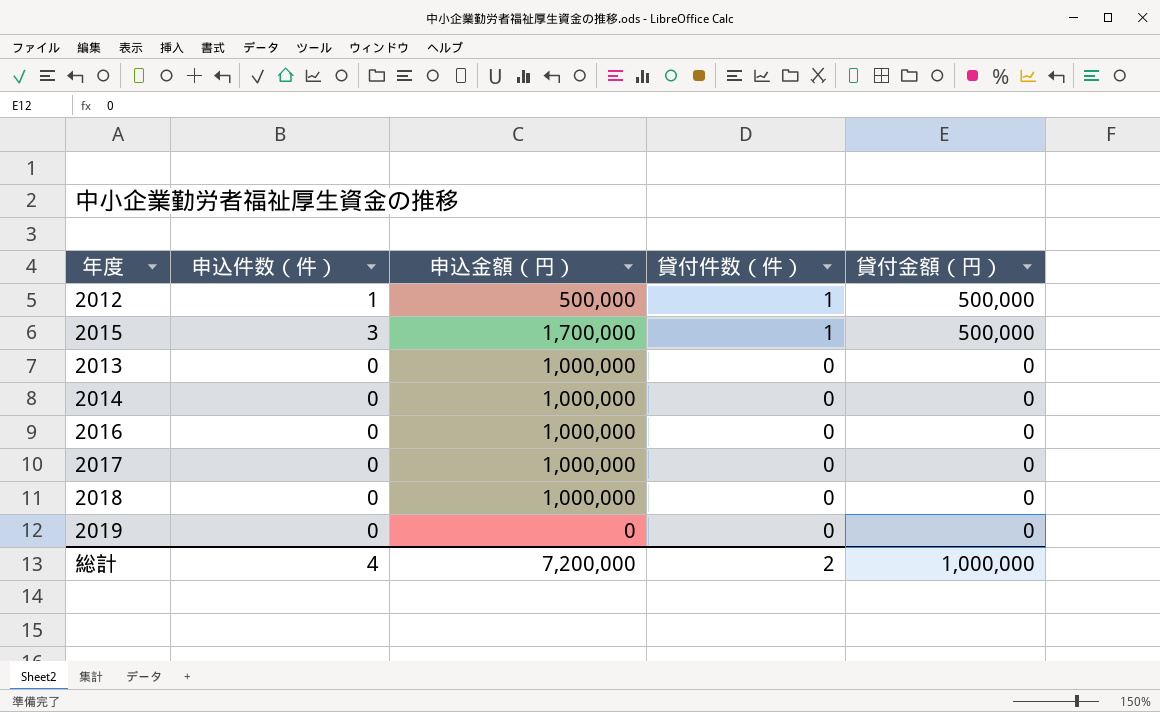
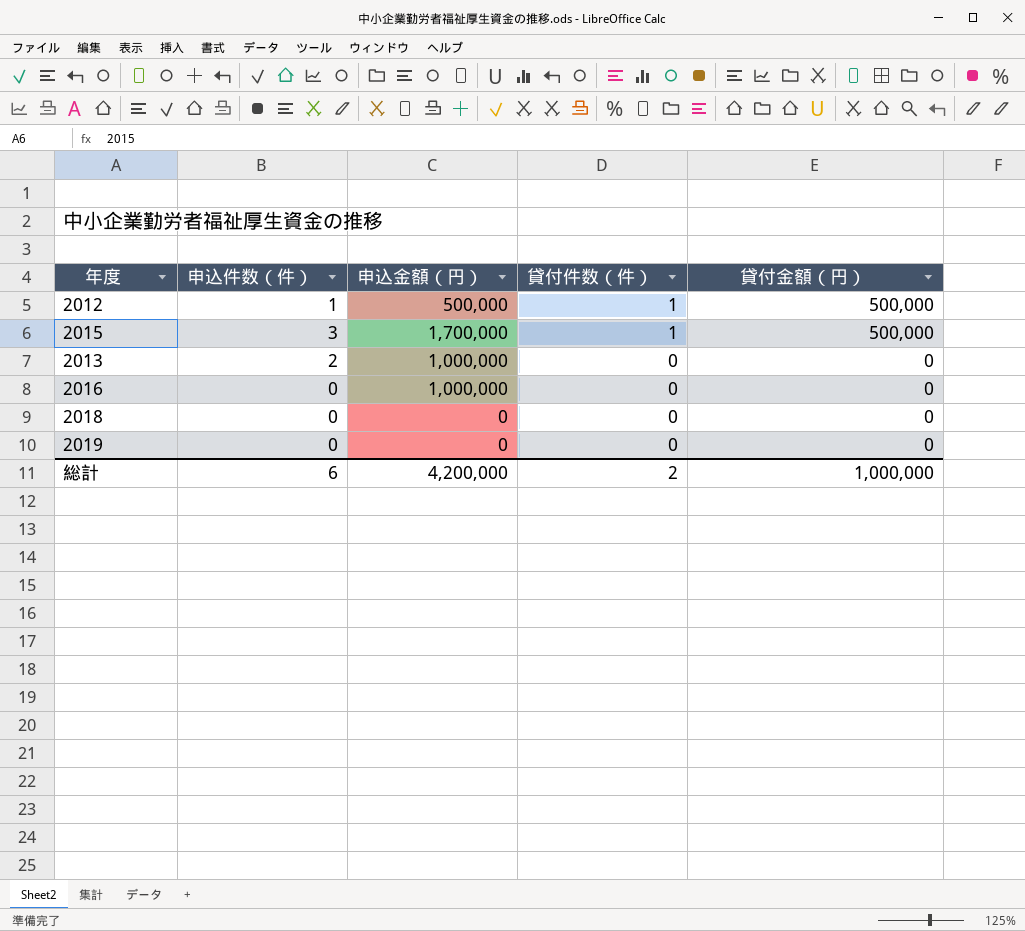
row 2014: 0 | 1,000,000 | 0 | 0 -> none
row 2017: 0 | 1,000,000 | 0 | 0 -> none
2013 | 申込件数（件）: 0 -> 2
2018 | 申込金額（円）: 1,000,000 -> 0
総計 | 申込件数（件）: 4 -> 6
総計 | 申込金額（円）: 7,200,000 -> 4,200,000

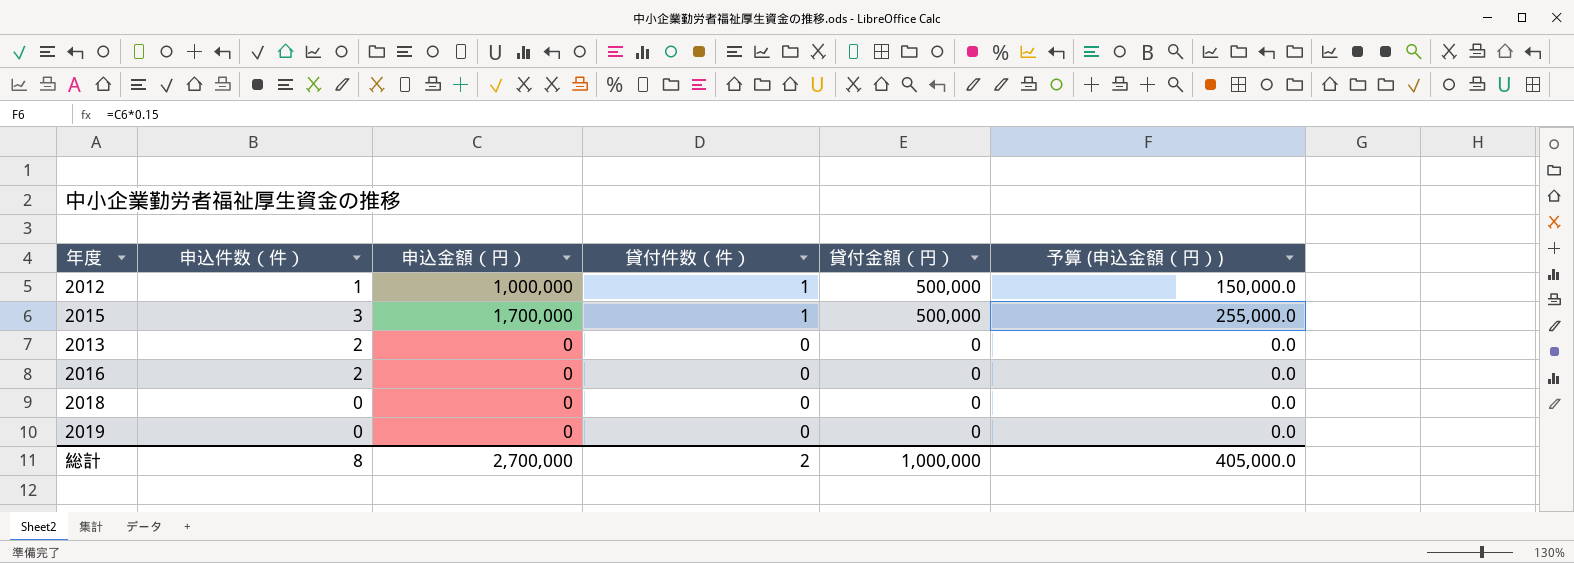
column 予算 (申込金額（円）) | formula: none -> [申込金額（円）] * 0.15
2012 | 申込金額（円）: 500,000 -> 1,000,000
2013 | 申込金額（円）: 1,000,000 -> 0
2016 | 申込件数（件）: 0 -> 2
2016 | 申込金額（円）: 1,000,000 -> 0
総計 | 申込件数（件）: 6 -> 8
総計 | 申込金額（円）: 4,200,000 -> 2,700,000

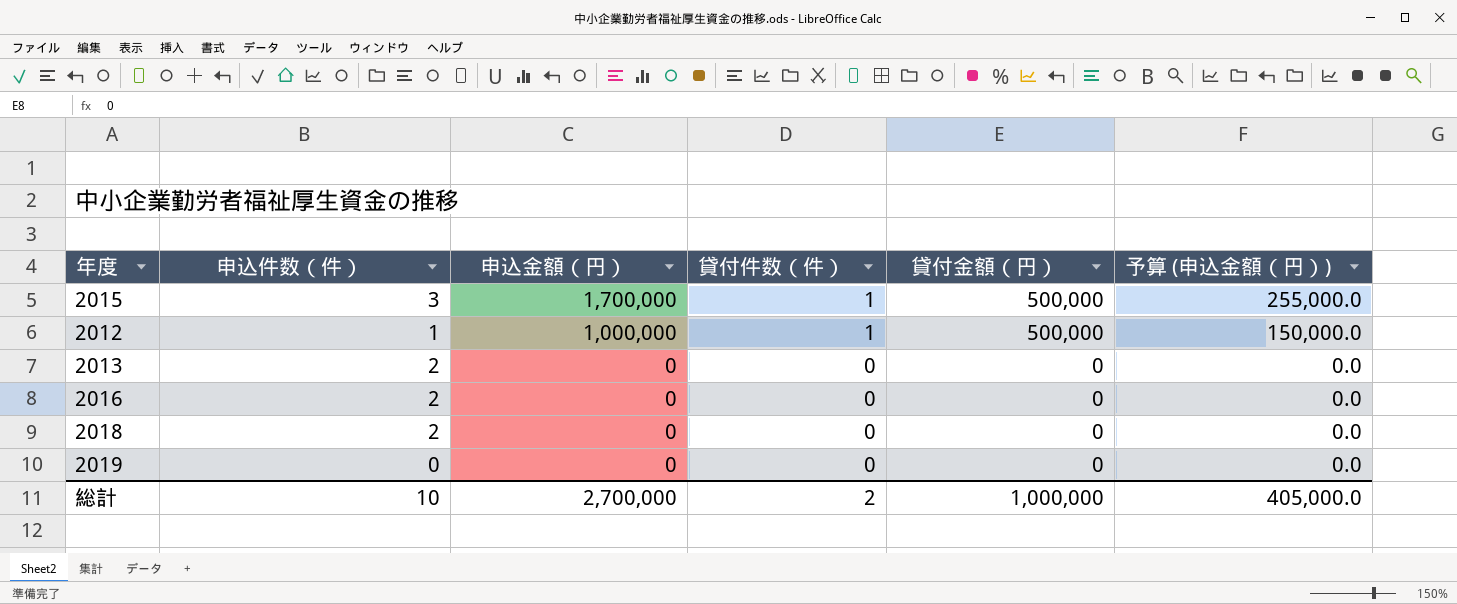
row order: 貸付件数（件） descending -> 申込金額（円） descending
2018 | 申込件数（件）: 0 -> 2
総計 | 申込件数（件）: 8 -> 10

